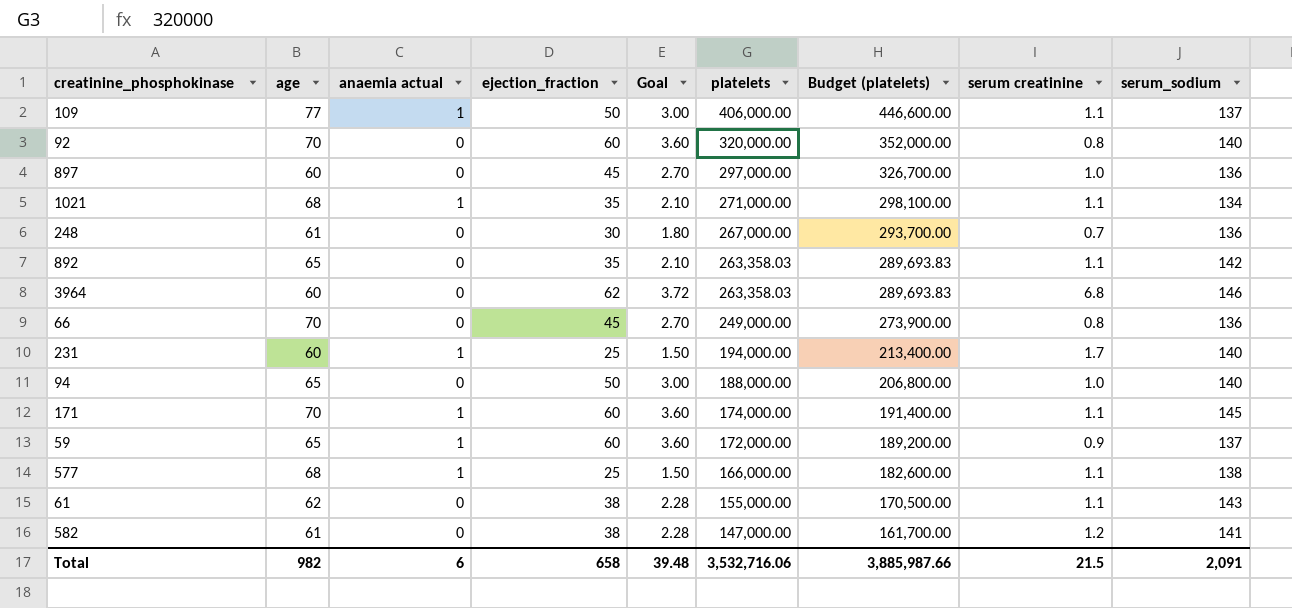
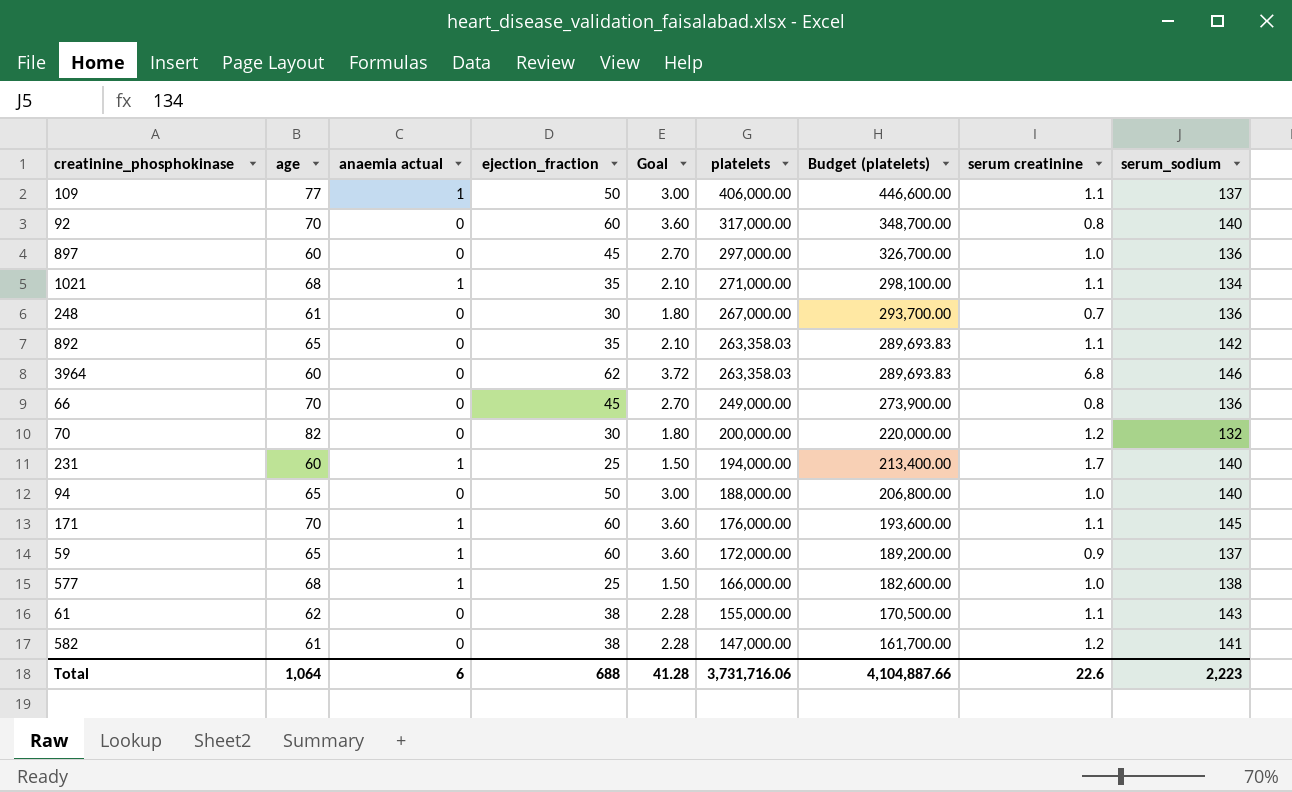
92 | platelets: 320,000.00 -> 317,000.00
92 | Budget (platelets): 352,000.00 -> 348,700.00
row 70: none -> 82 | 0 | 30 | 1.80 | 200,000.00 | 220,000.00 | 1.2 | 132
171 | platelets: 174,000.00 -> 176,000.00
171 | Budget (platelets): 191,400.00 -> 193,600.00
577 | serum creatinine: 1.1 -> 1.0
Total | age: 982 -> 1,064
Total | ejection_fraction: 658 -> 688
Total | Goal: 39.48 -> 41.28
Total | platelets: 3,532,716.06 -> 3,731,716.06
Total | Budget (platelets): 3,885,987.66 -> 4,104,887.66
Total | serum creatinine: 21.5 -> 22.6
Total | serum_sodium: 2,091 -> 2,223

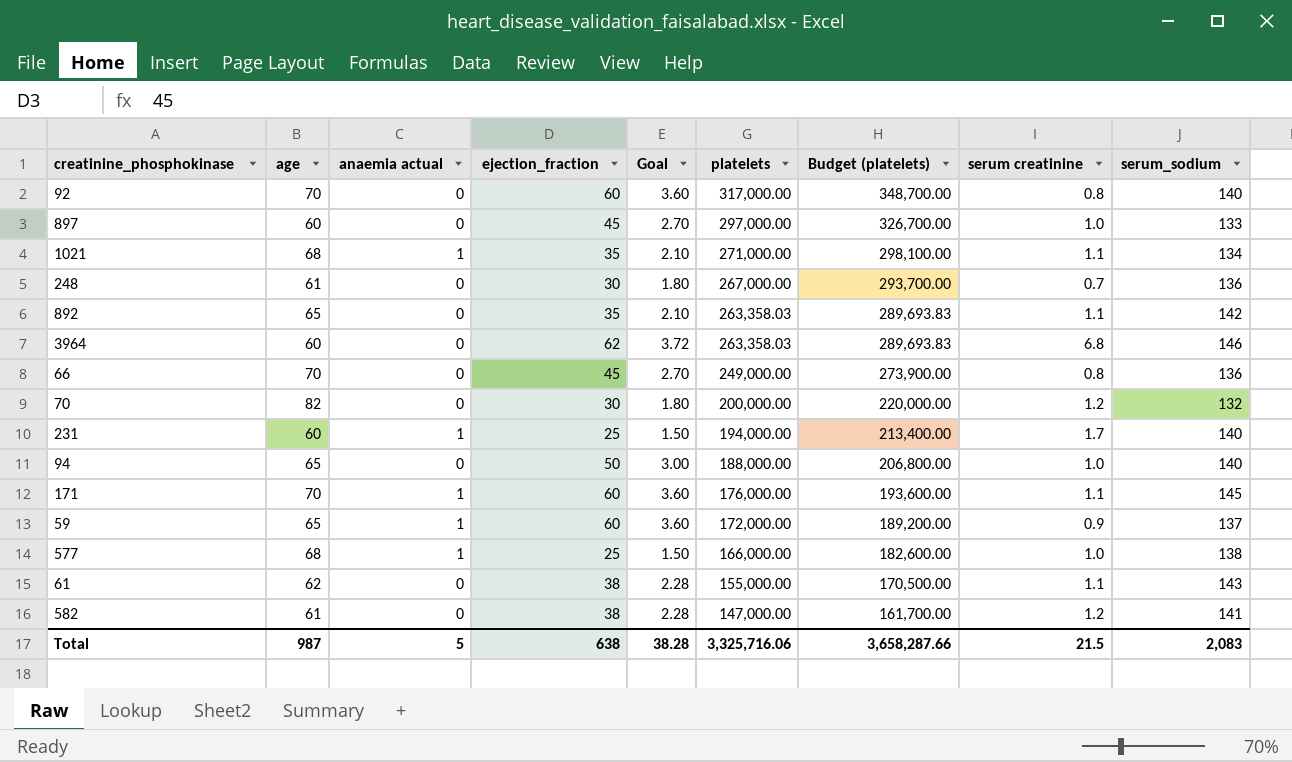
row 109: 77 | 1 | 50 | 3.00 | 406,000.00 | 446,600.00 | 1.1 | 137 -> none
897 | serum_sodium: 136 -> 133
Total | age: 1,064 -> 987
Total | anaemia actual: 6 -> 5
Total | ejection_fraction: 688 -> 638
Total | Goal: 41.28 -> 38.28
Total | platelets: 3,731,716.06 -> 3,325,716.06
Total | Budget (platelets): 4,104,887.66 -> 3,658,287.66
Total | serum creatinine: 22.6 -> 21.5
Total | serum_sodium: 2,223 -> 2,083

